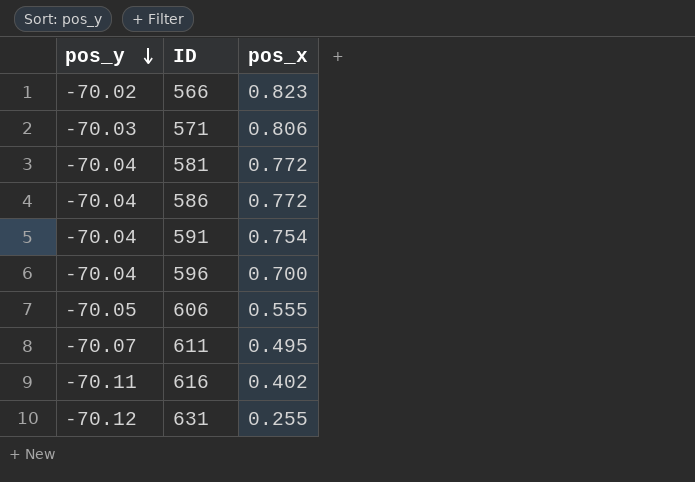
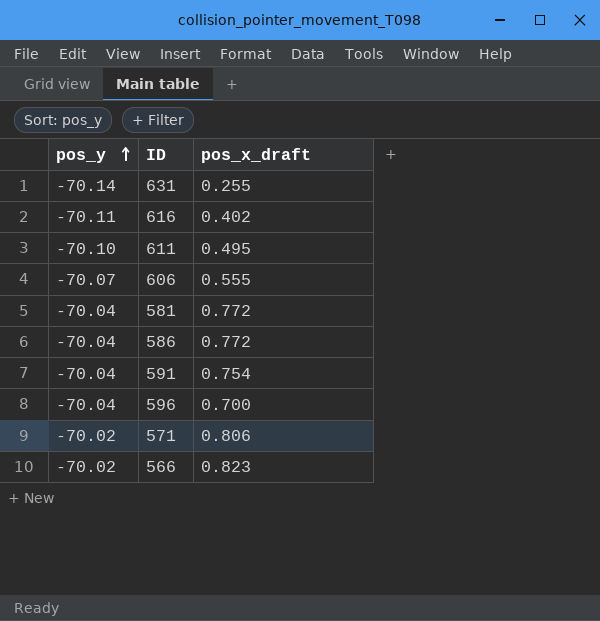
row order: pos_y descending -> pos_y ascending
column name: pos_x -> pos_x_draft
631 | pos_y: -70.12 -> -70.14
611 | pos_y: -70.07 -> -70.10
606 | pos_y: -70.05 -> -70.07
571 | pos_y: -70.03 -> -70.02

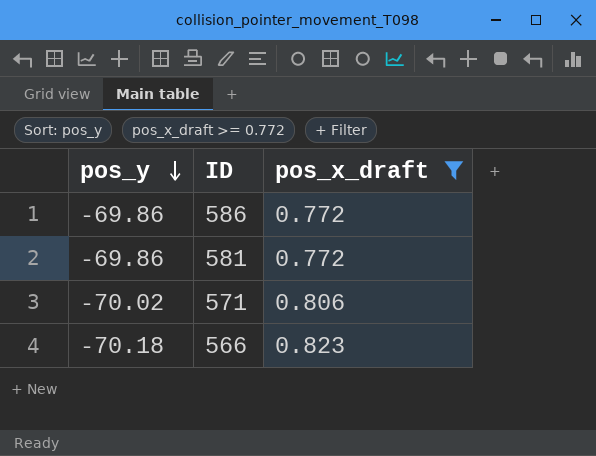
filter: none -> pos_x_draft >= 0.772
row order: pos_y ascending -> pos_y descending
586 | pos_y: -70.04 -> -69.86
581 | pos_y: -70.04 -> -69.86
566 | pos_y: -70.02 -> -70.18

